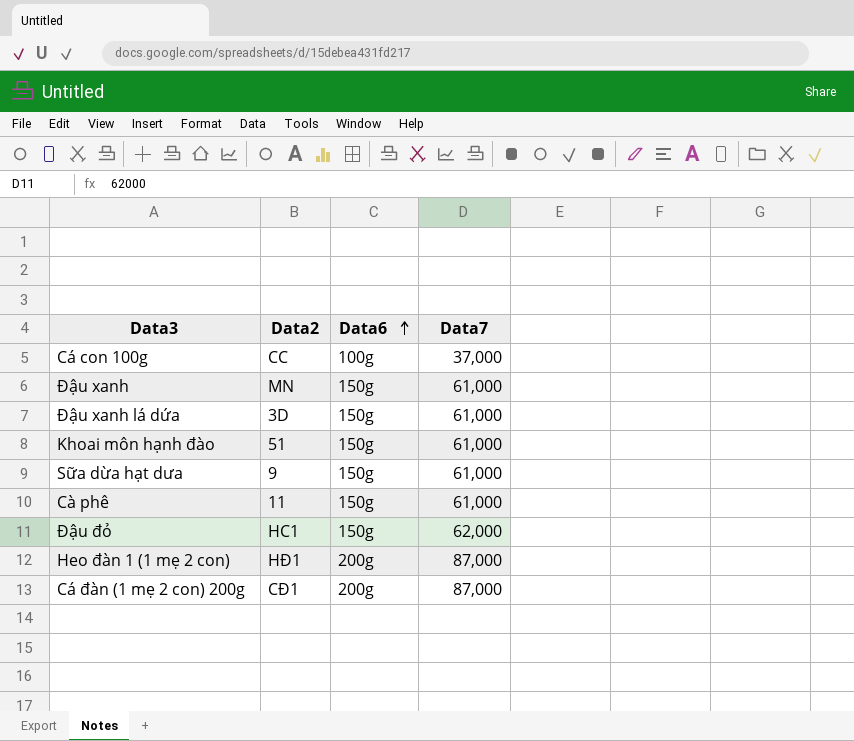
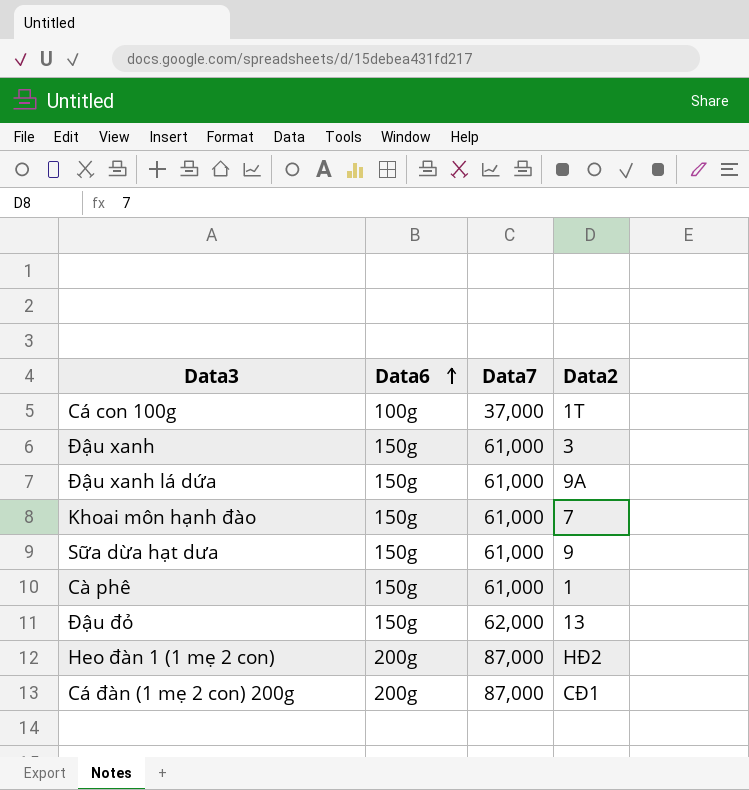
column Data2 | position: 2 -> 4
Cá con 100g | Data2: CC -> 1T
Đậu xanh | Data2: MN -> 3
Đậu xanh lá dứa | Data2: 3D -> 9A
Khoai môn hạnh đào | Data2: 51 -> 7
Cà phê | Data2: 11 -> 1
Đậu đỏ | Data2: HC1 -> 13
Heo đàn 1 (1 mẹ 2 con) | Data2: HĐ1 -> HĐ2

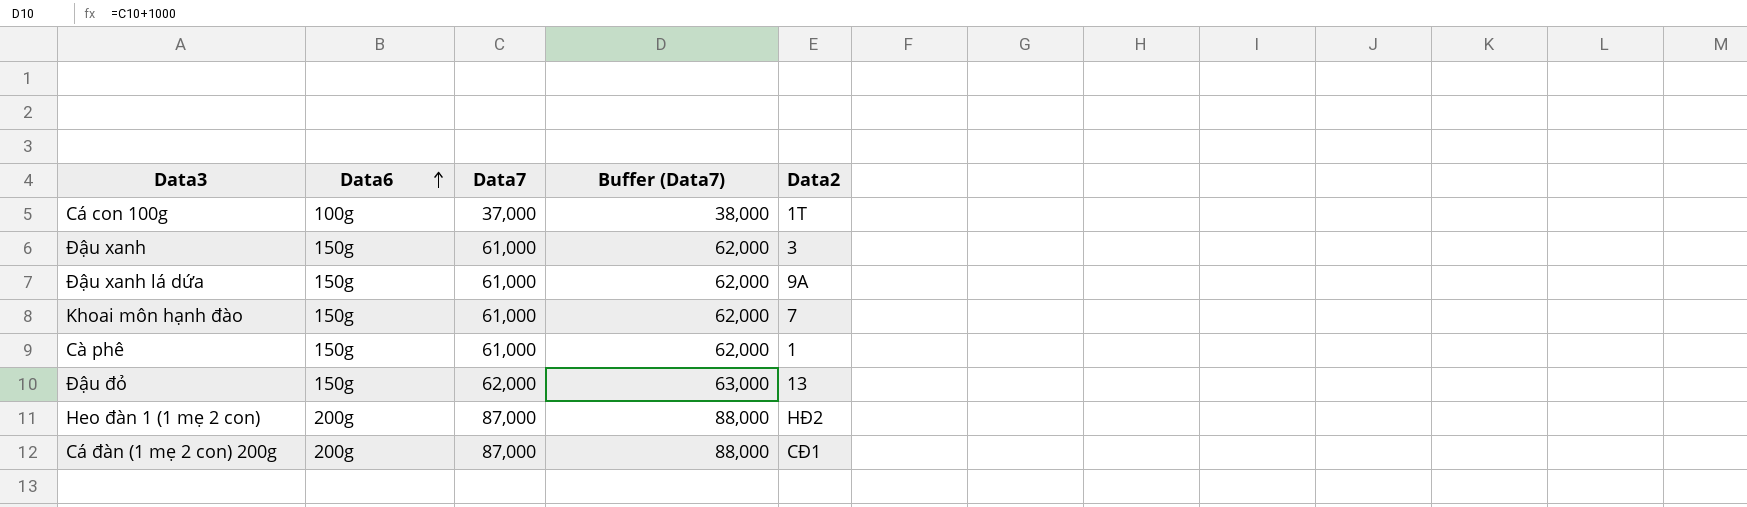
column Buffer (Data7) | formula: none -> [Data7] + 1000
row Sữa dừa hạt dưa: 150g | 61,000 | 9 -> none

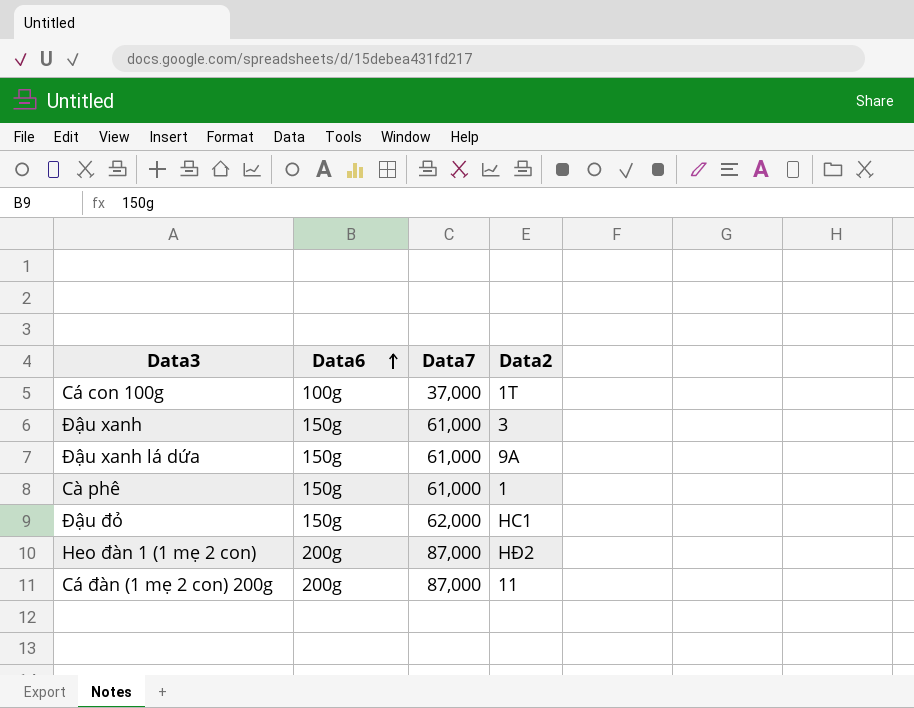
column Buffer (Data7) | formula: [Data7] + 1000 -> none
row Khoai môn hạnh đào: 150g | 61,000 | 62,000 | 7 -> none
Đậu đỏ | Data2: 13 -> HC1
Cá đàn (1 mẹ 2 con) 200g | Data2: CĐ1 -> 11

